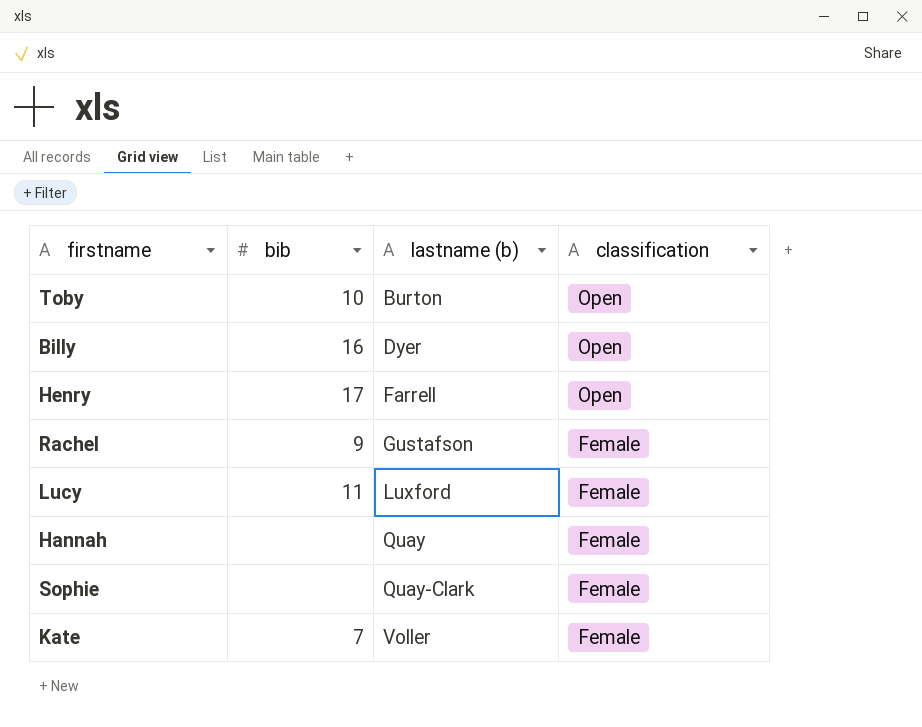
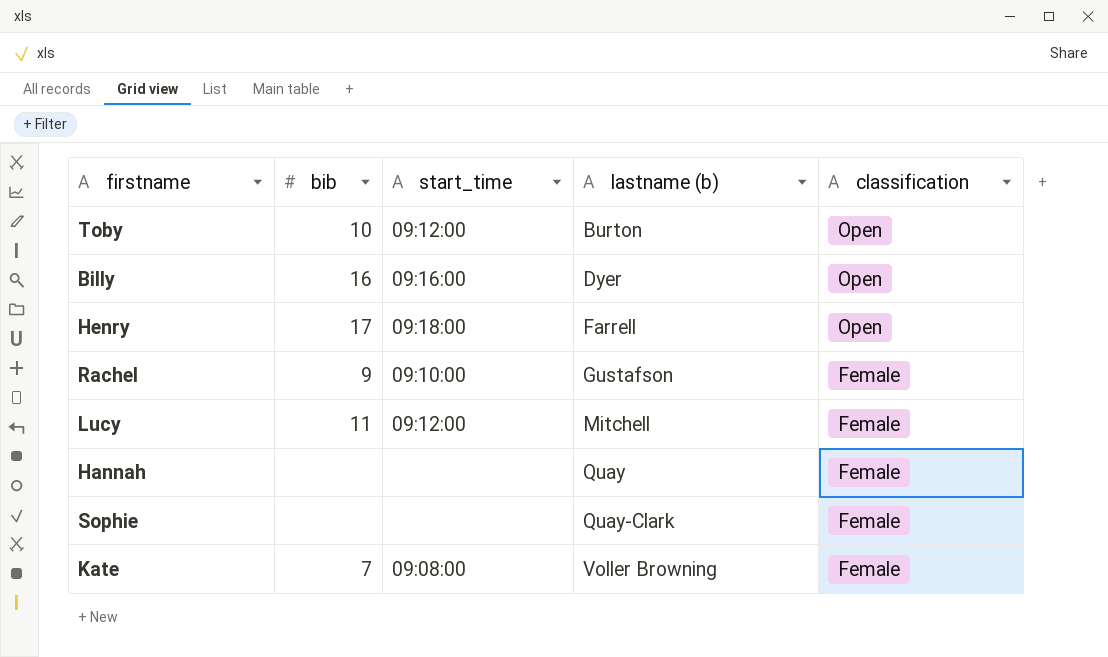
column start_time | position: none -> 3
Lucy | lastname (b): Luxford -> Mitchell
Kate | lastname (b): Voller -> Voller Browning

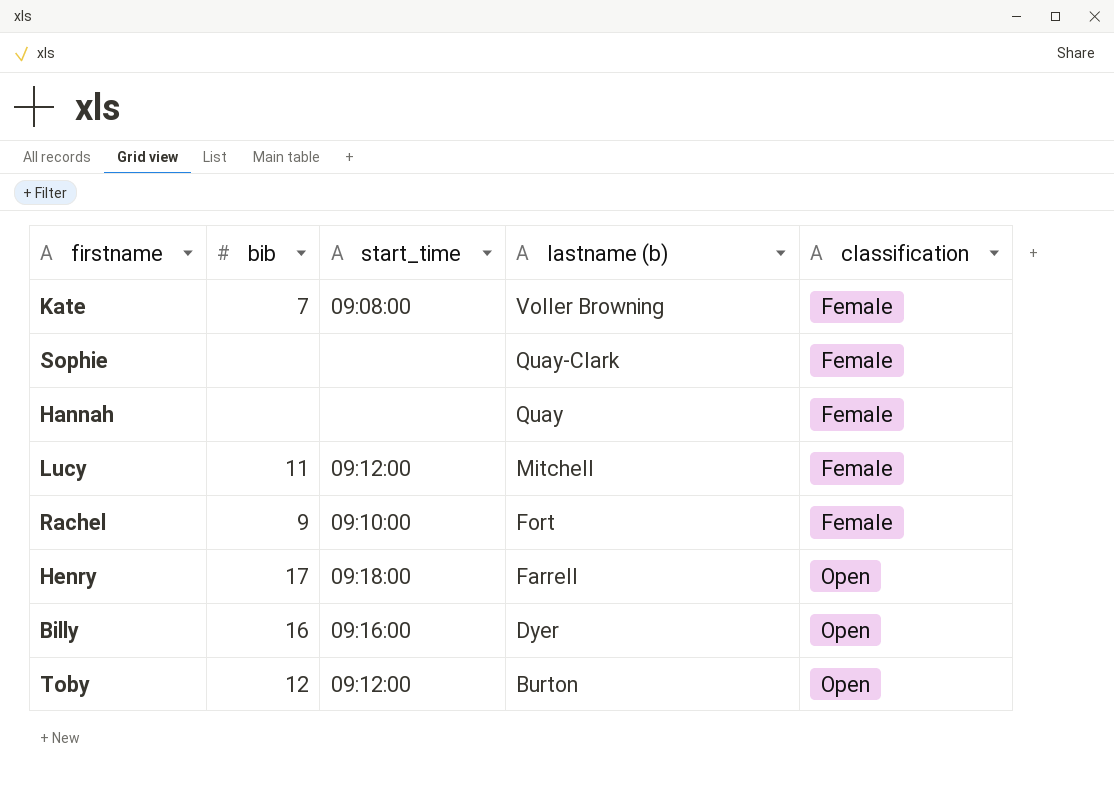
row order: lastname (b) ascending -> lastname (b) descending
Rachel | lastname (b): Gustafson -> Fort
Toby | bib: 10 -> 12

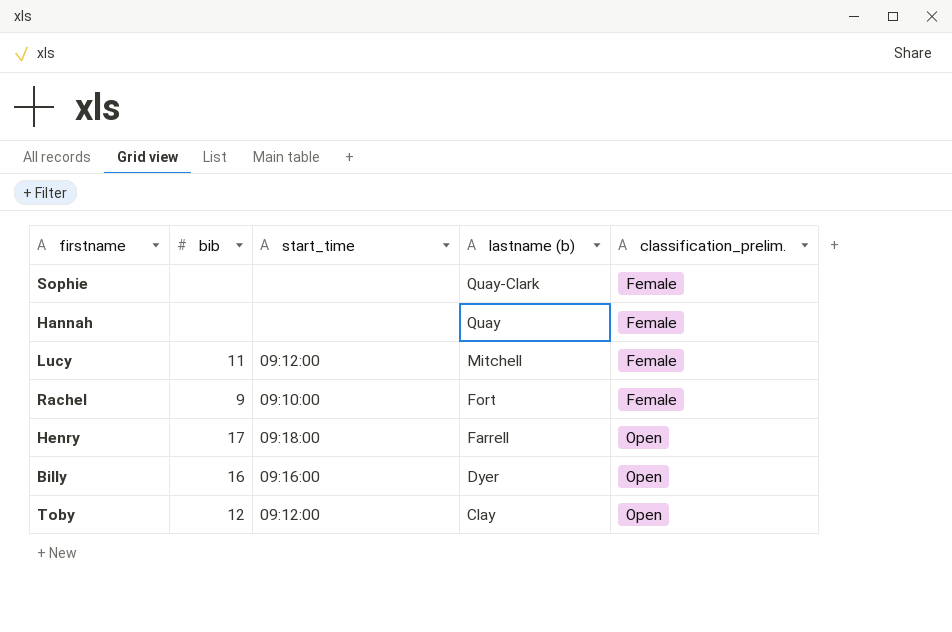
column name: classification -> classification_prelim.
row Kate: 7 | 09:08:00 | Voller Browning | Female -> none
Toby | lastname (b): Burton -> Clay

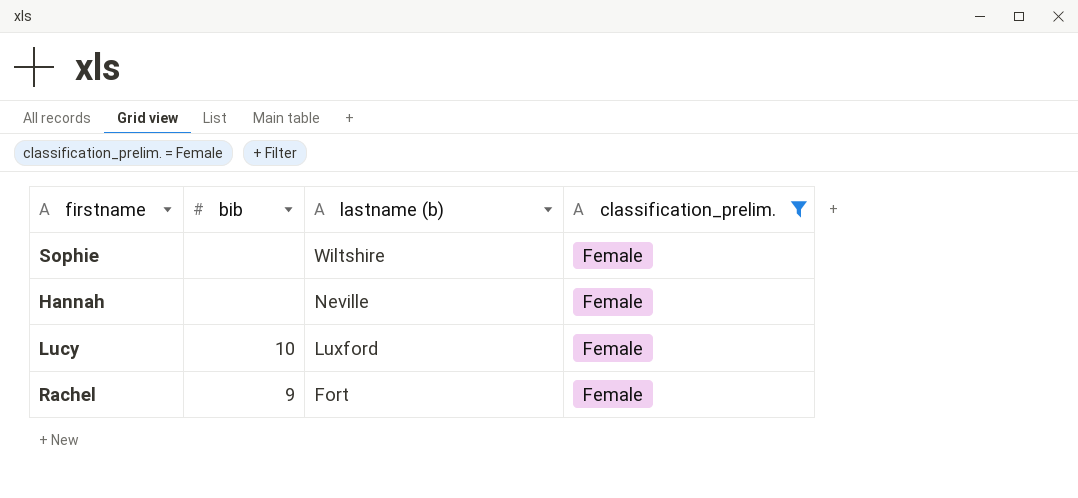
filter: none -> classification_prelim. = Female
column start_time | position: 3 -> none
Sophie | lastname (b): Quay-Clark -> Wiltshire
Hannah | lastname (b): Quay -> Neville
Lucy | bib: 11 -> 10
Lucy | lastname (b): Mitchell -> Luxford

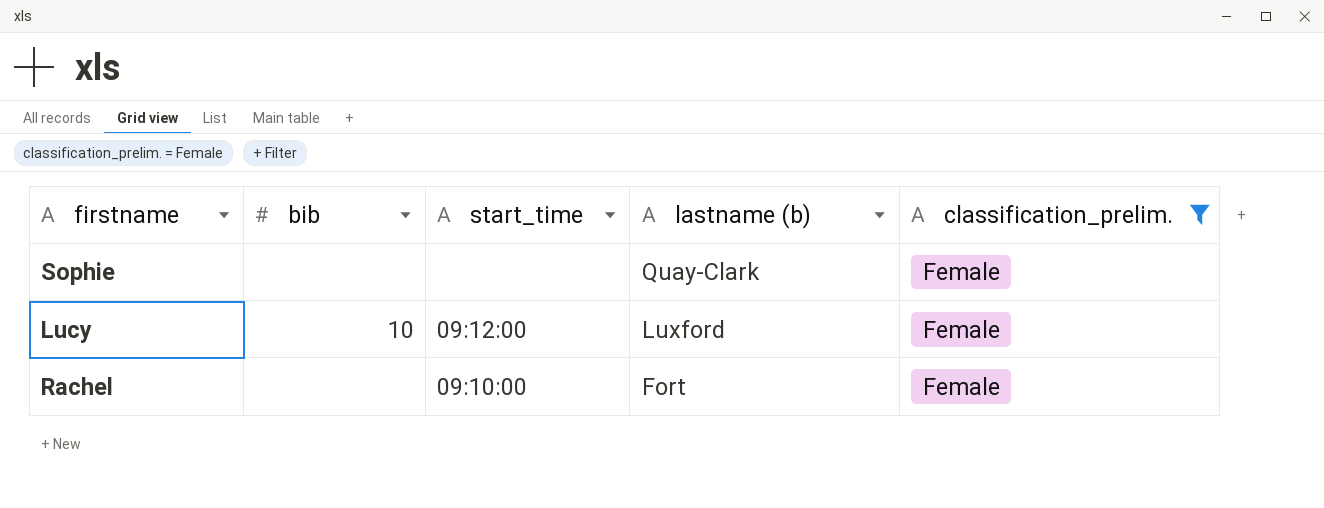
column start_time | position: none -> 3
row Hannah: none | Neville | Female -> none
Sophie | lastname (b): Wiltshire -> Quay-Clark
Rachel | bib: 9 -> none

